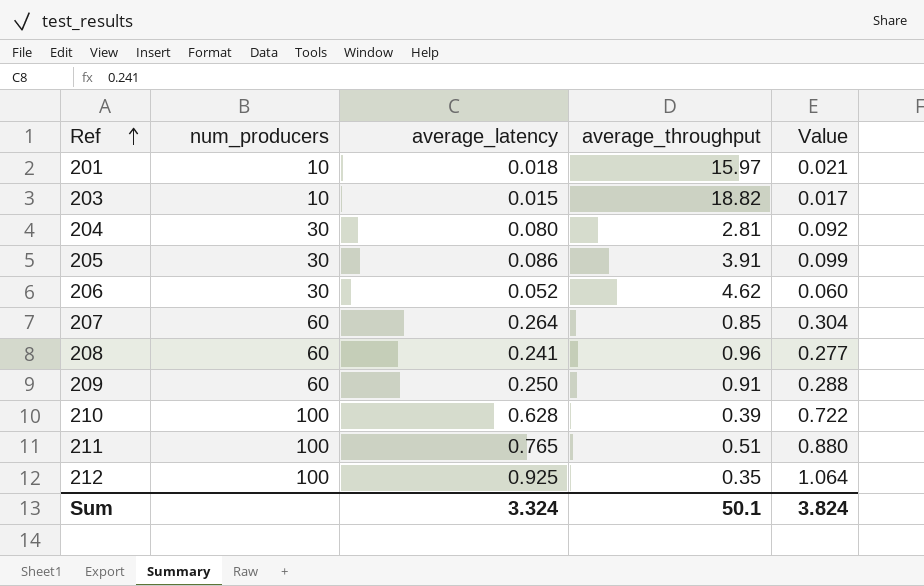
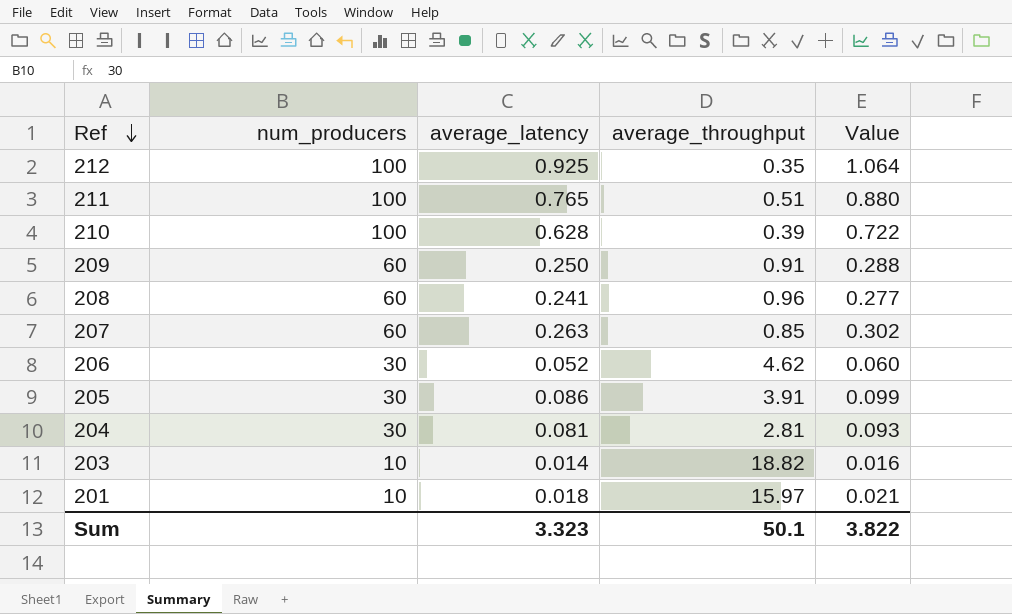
row order: Ref ascending -> Ref descending
207 | average_latency: 0.264 -> 0.263
207 | Value: 0.304 -> 0.302
204 | average_latency: 0.080 -> 0.081
204 | Value: 0.092 -> 0.093
203 | average_latency: 0.015 -> 0.014
203 | Value: 0.017 -> 0.016
Sum | average_latency: 3.324 -> 3.323
Sum | Value: 3.824 -> 3.822

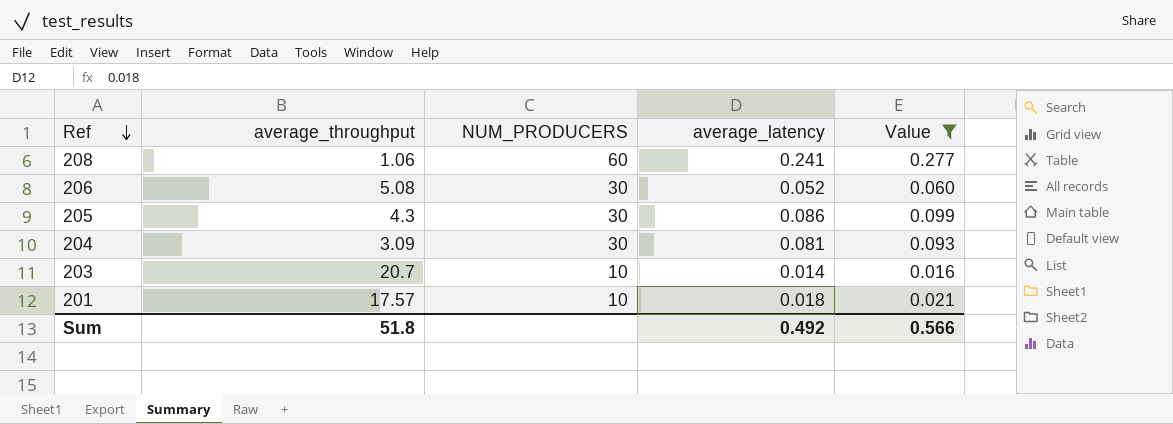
filter: none -> Value <= 0.277
column average_throughput | position: 4 -> 2
column name: num_producers -> NUM_PRODUCERS
208 | average_throughput: 0.96 -> 1.06
206 | average_throughput: 4.62 -> 5.08
205 | average_throughput: 3.91 -> 4.3
204 | average_throughput: 2.81 -> 3.09
203 | average_throughput: 18.82 -> 20.7
201 | average_throughput: 15.97 -> 17.57
Sum | average_throughput: 50.1 -> 51.8
Sum | average_latency: 3.323 -> 0.492
Sum | Value: 3.822 -> 0.566

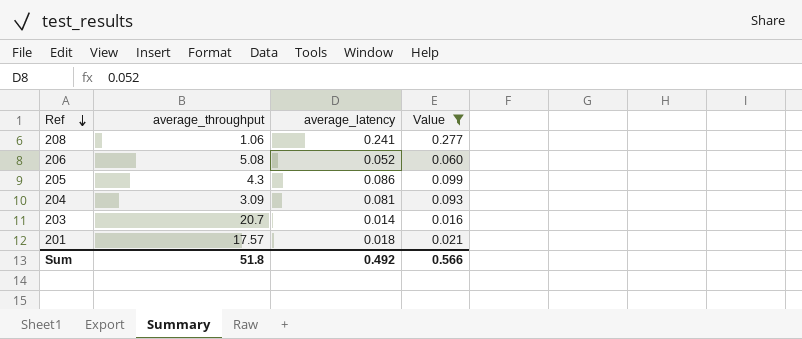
column NUM_PRODUCERS | position: 3 -> none

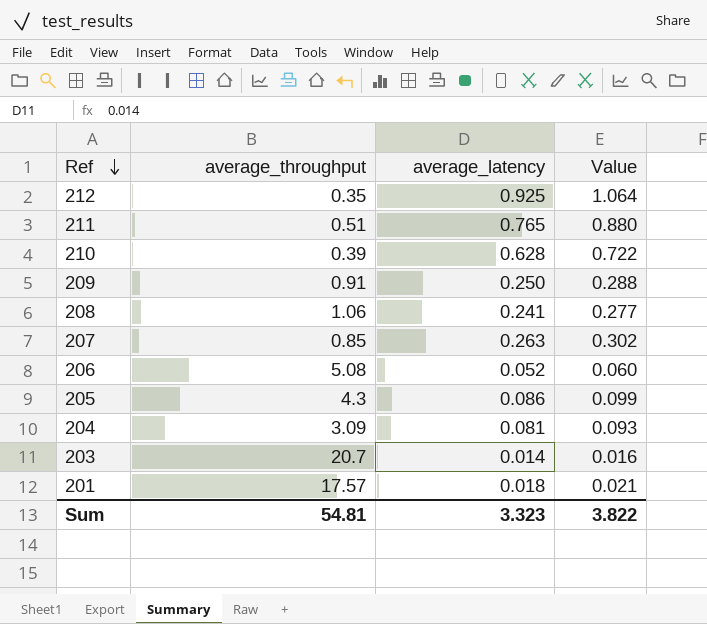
filter: Value <= 0.277 -> none
Sum | average_throughput: 51.8 -> 54.81
Sum | average_latency: 0.492 -> 3.323
Sum | Value: 0.566 -> 3.822

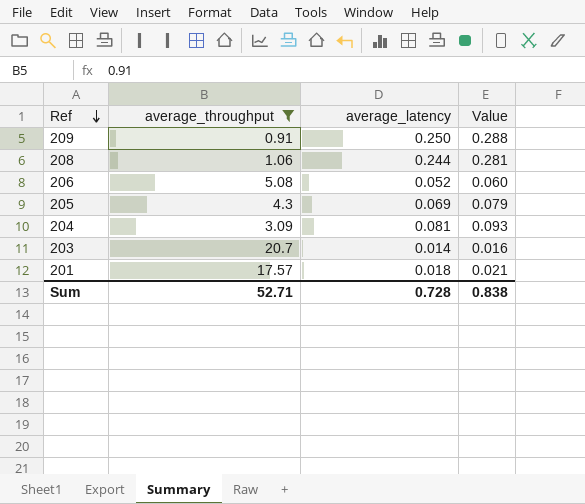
filter: none -> average_throughput >= 0.91
208 | average_latency: 0.241 -> 0.244
208 | Value: 0.277 -> 0.281
205 | average_latency: 0.086 -> 0.069
205 | Value: 0.099 -> 0.079
Sum | average_throughput: 54.81 -> 52.71
Sum | average_latency: 3.323 -> 0.728
Sum | Value: 3.822 -> 0.838

